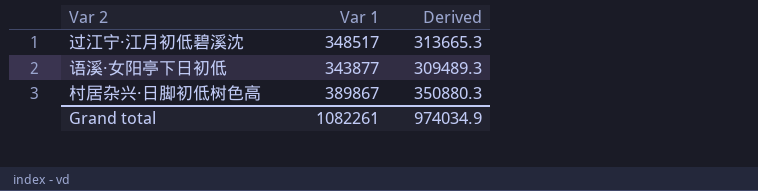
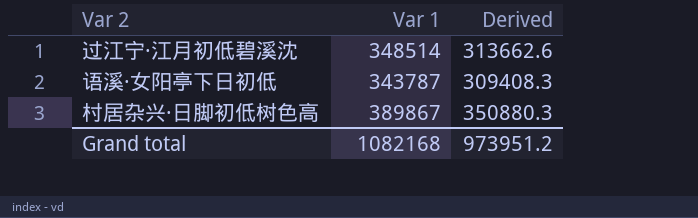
过江宁·江月初低碧溪沈 | Var 1: 348517 -> 348514
过江宁·江月初低碧溪沈 | Derived: 313665.3 -> 313662.6
语溪·女阳亭下日初低 | Var 1: 343877 -> 343787
语溪·女阳亭下日初低 | Derived: 309489.3 -> 309408.3
Grand total | Var 1: 1082261 -> 1082168
Grand total | Derived: 974034.9 -> 973951.2

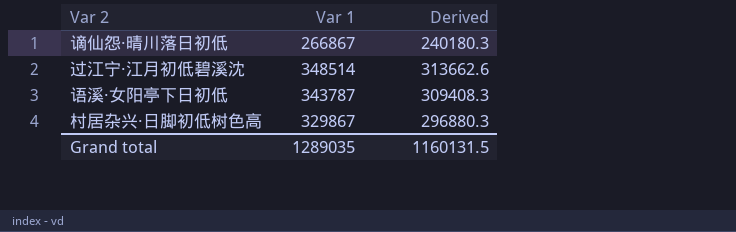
row 谪仙怨·晴川落日初低: none -> 266867 | 240180.3
村居杂兴·日脚初低树色高 | Var 1: 389867 -> 329867
村居杂兴·日脚初低树色高 | Derived: 350880.3 -> 296880.3
Grand total | Var 1: 1082168 -> 1289035
Grand total | Derived: 973951.2 -> 1160131.5

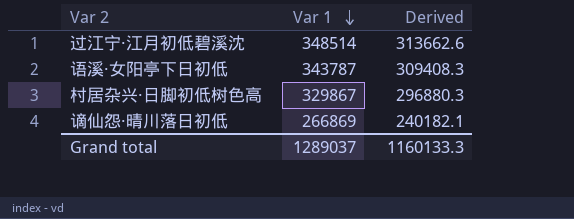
row order: none -> Var 1 descending
谪仙怨·晴川落日初低 | Var 1: 266867 -> 266869
谪仙怨·晴川落日初低 | Derived: 240180.3 -> 240182.1
Grand total | Var 1: 1289035 -> 1289037
Grand total | Derived: 1160131.5 -> 1160133.3

